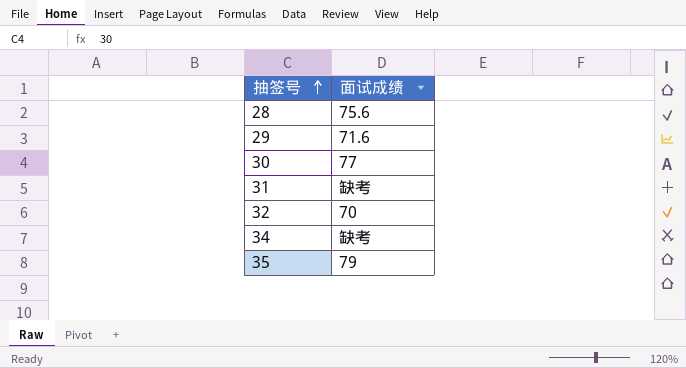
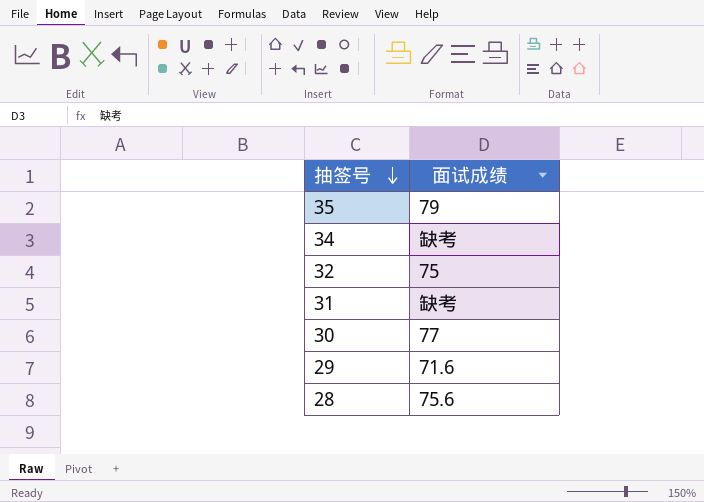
row order: 抽签号 ascending -> 抽签号 descending
32 | 面试成绩: 70 -> 75

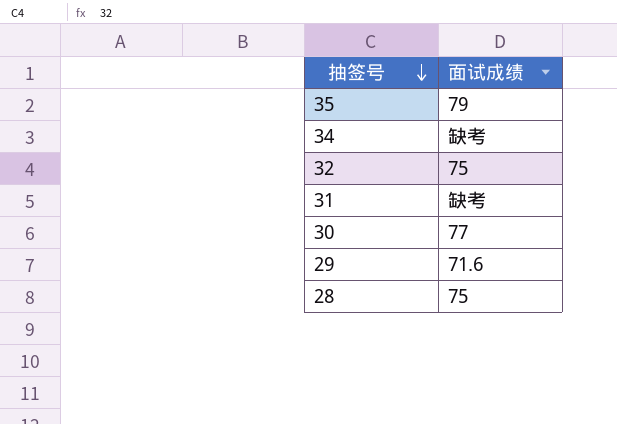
28 | 面试成绩: 75.6 -> 75

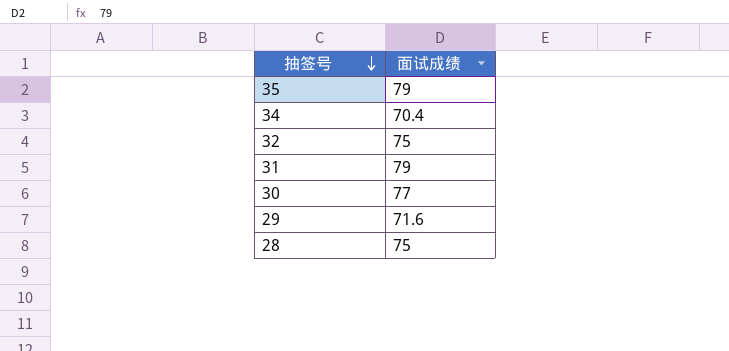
34 | 面试成绩: 缺考 -> 70.4
31 | 面试成绩: 缺考 -> 79

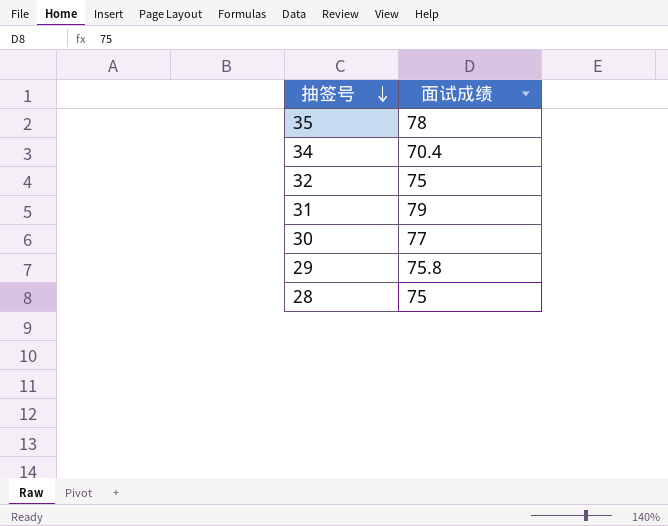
35 | 面试成绩: 79 -> 78
29 | 面试成绩: 71.6 -> 75.8

